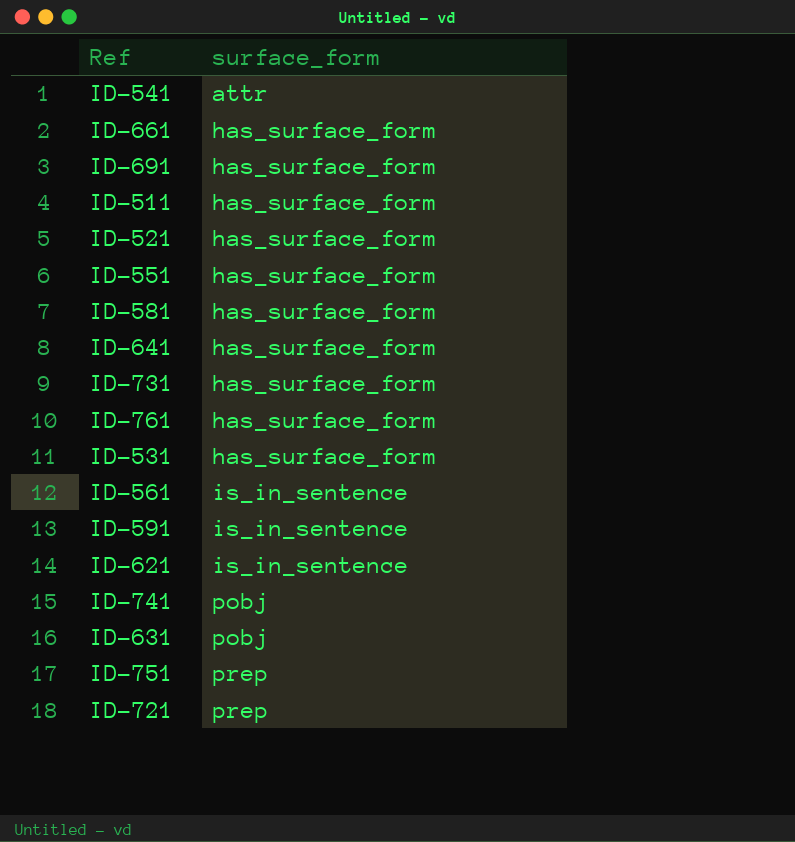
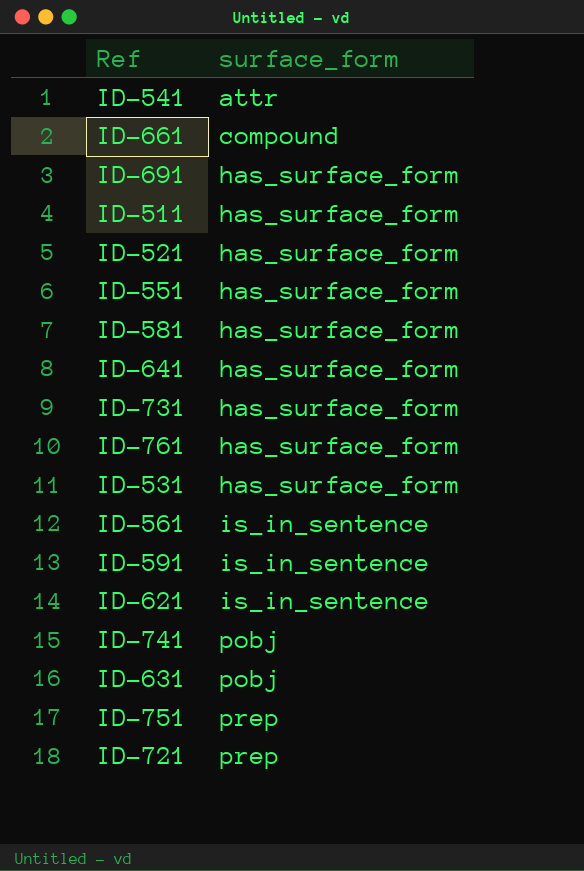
ID-661 | surface_form: has_surface_form -> compound

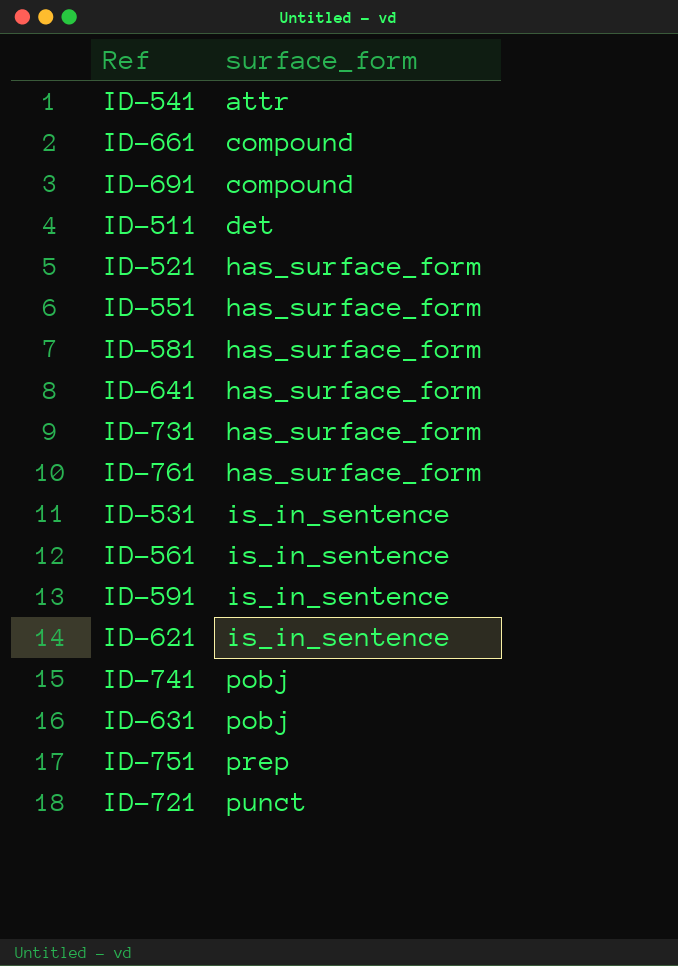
ID-691 | surface_form: has_surface_form -> compound
ID-511 | surface_form: has_surface_form -> det
ID-531 | surface_form: has_surface_form -> is_in_sentence
ID-721 | surface_form: prep -> punct

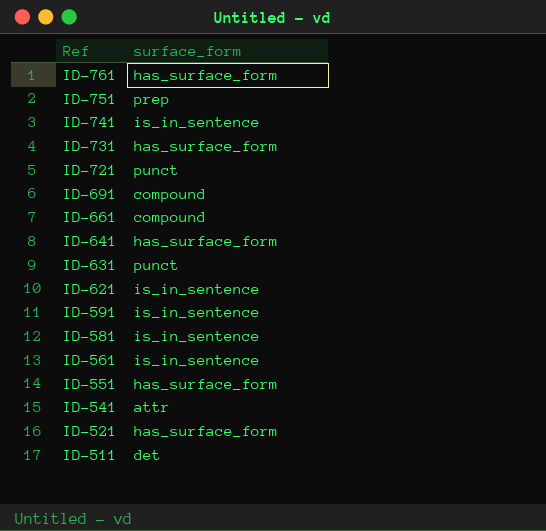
row order: surface_form ascending -> Ref descending
row ID-531: is_in_sentence -> none
ID-741 | surface_form: pobj -> is_in_sentence
ID-631 | surface_form: pobj -> punct
ID-581 | surface_form: has_surface_form -> is_in_sentence

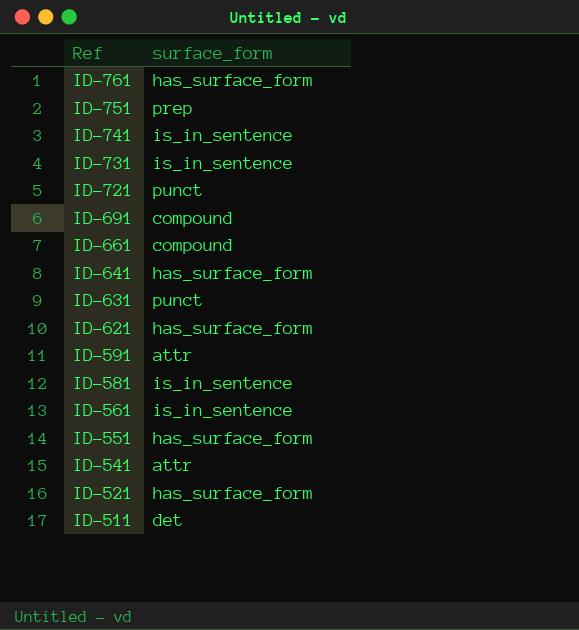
ID-731 | surface_form: has_surface_form -> is_in_sentence
ID-621 | surface_form: is_in_sentence -> has_surface_form
ID-591 | surface_form: is_in_sentence -> attr

